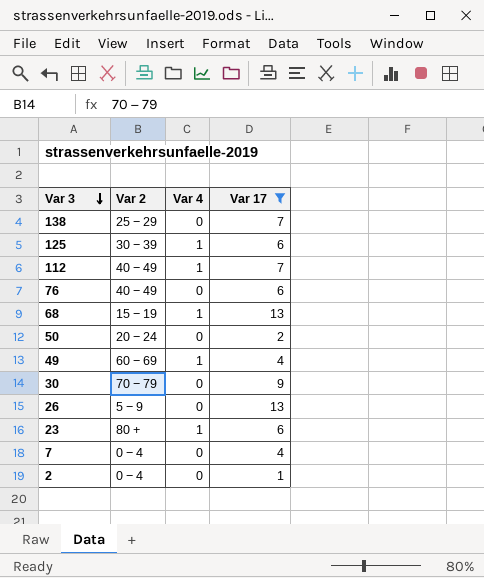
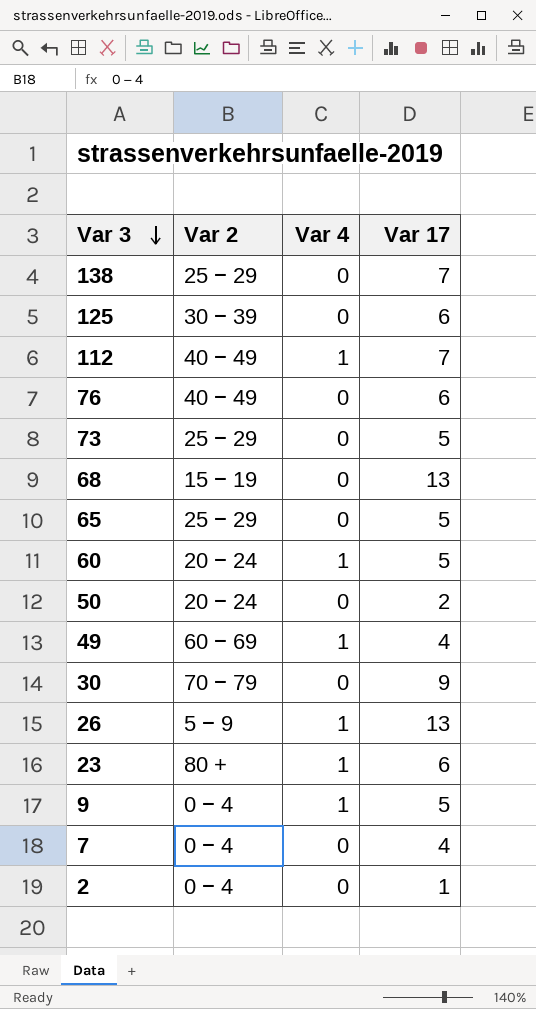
filter: Var 17 != 5 -> none
125 | Var 4: 1 -> 0
68 | Var 4: 1 -> 0
26 | Var 4: 0 -> 1

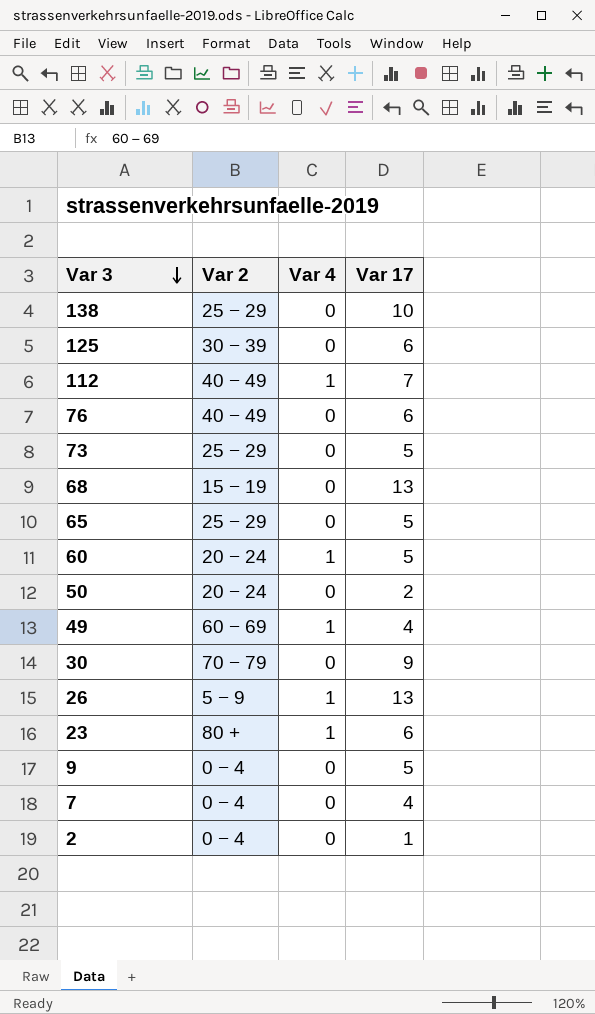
138 | Var 17: 7 -> 10
9 | Var 4: 1 -> 0

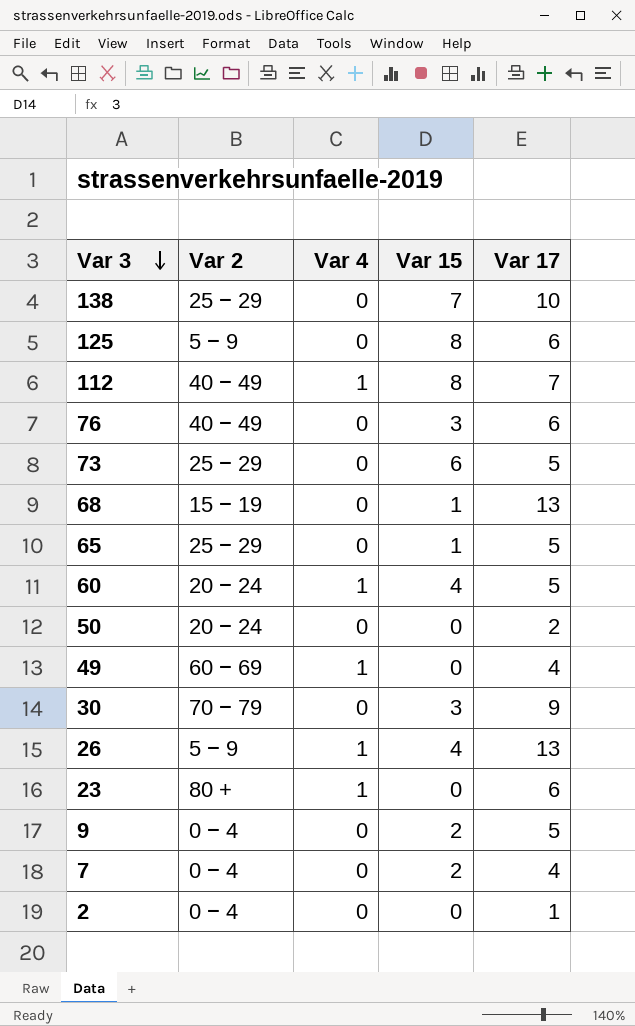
column Var 15 | position: none -> 4
125 | Var 2: 30 − 39 -> 5 − 9

